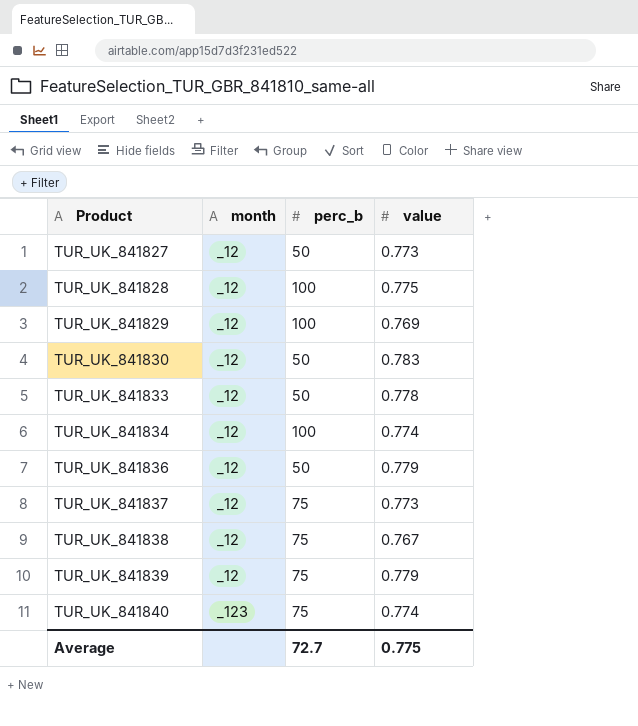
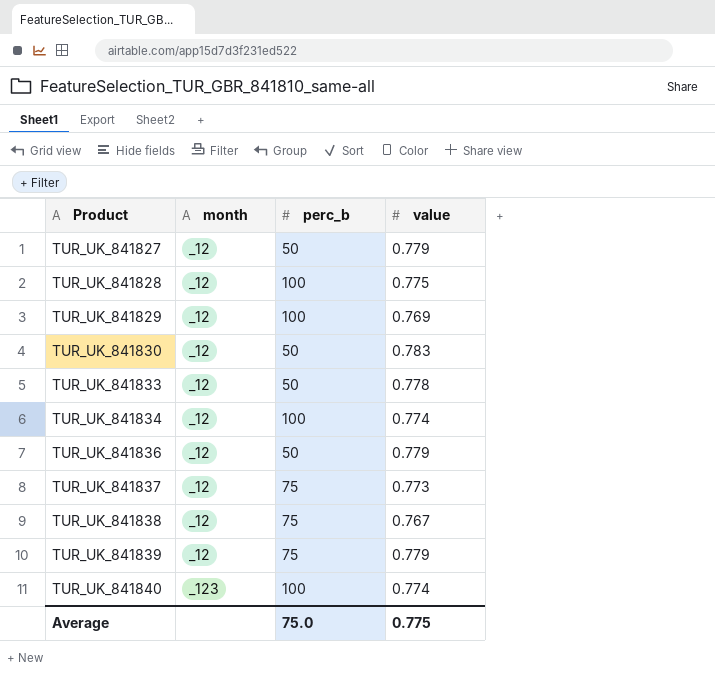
TUR_UK_841827 | value: 0.773 -> 0.779
TUR_UK_841840 | perc_b: 75 -> 100
Average | perc_b: 72.7 -> 75.0

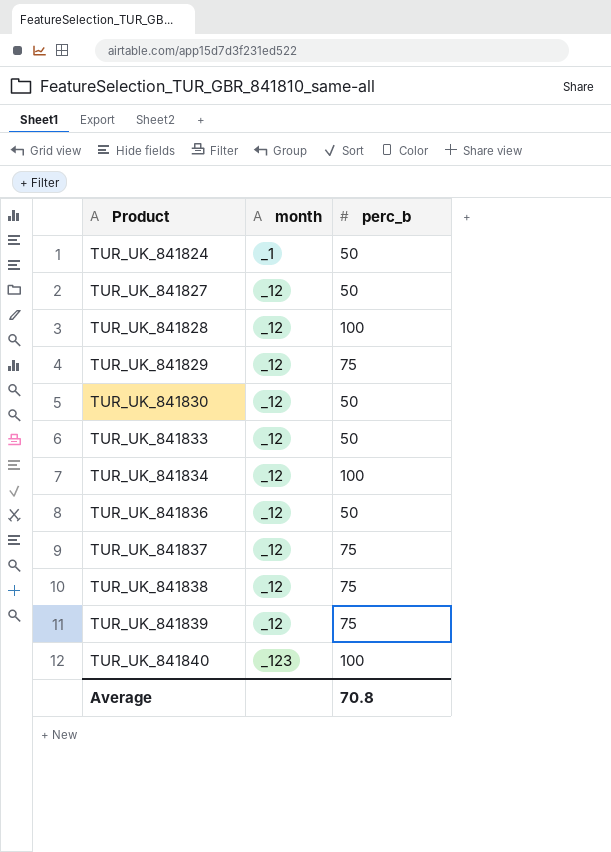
column value | position: 4 -> none
row TUR_UK_841824: none -> _1 | 50
TUR_UK_841829 | perc_b: 100 -> 75
Average | perc_b: 75.0 -> 70.8

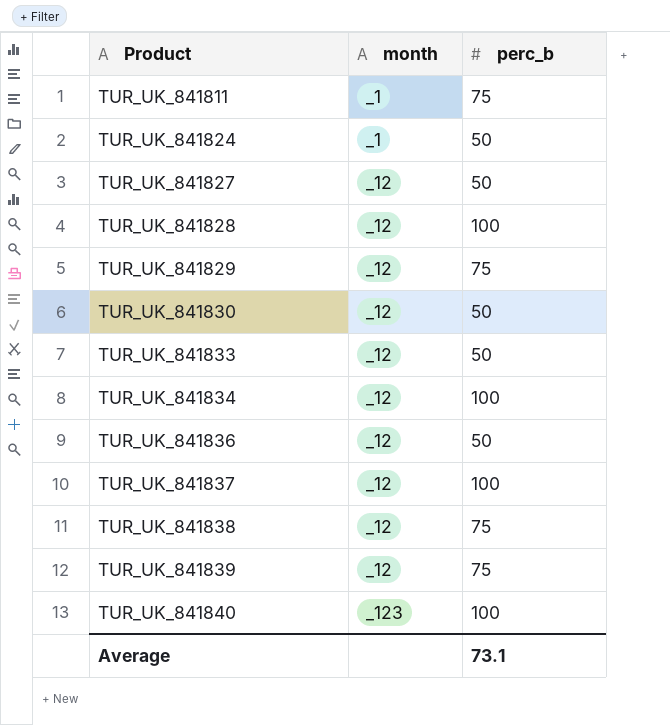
row TUR_UK_841811: none -> _1 | 75
TUR_UK_841837 | perc_b: 75 -> 100
Average | perc_b: 70.8 -> 73.1

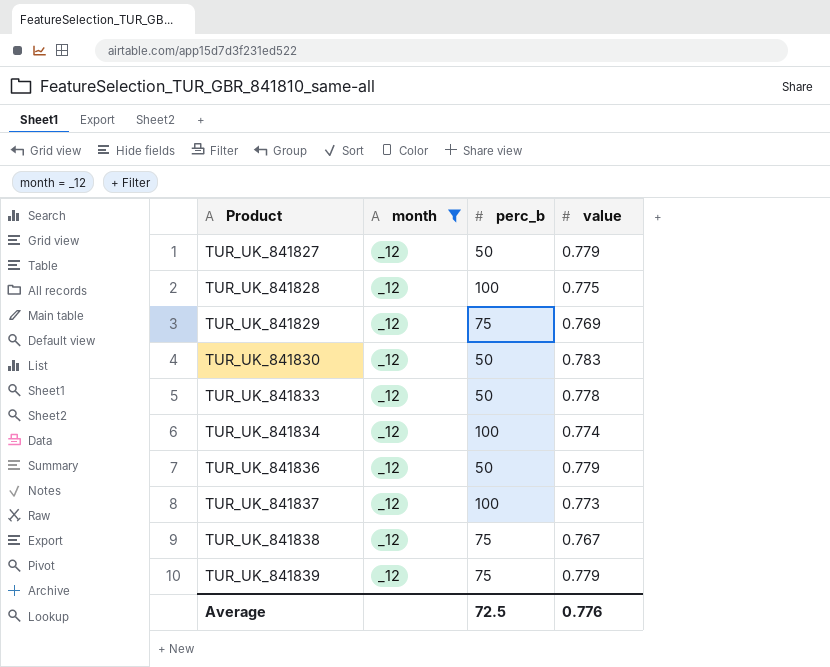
filter: none -> month = _12
column value | position: none -> 4
Average | perc_b: 73.1 -> 72.5

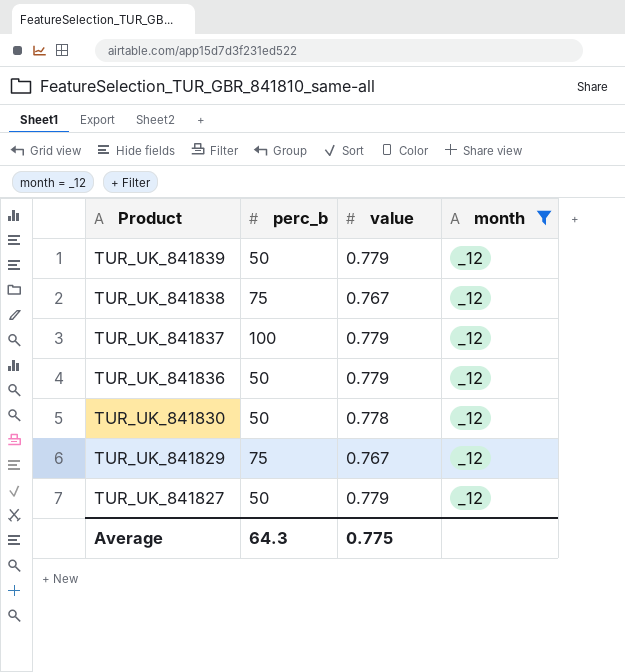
row order: Product ascending -> Product descending
column month | position: 2 -> 4
row TUR_UK_841828: _12 | 100 | 0.775 -> none
row TUR_UK_841833: _12 | 50 | 0.778 -> none
row TUR_UK_841834: _12 | 100 | 0.774 -> none
TUR_UK_841839 | perc_b: 75 -> 50
TUR_UK_841837 | value: 0.773 -> 0.779
TUR_UK_841830 | value: 0.783 -> 0.778
TUR_UK_841829 | value: 0.769 -> 0.767
Average | perc_b: 72.5 -> 64.3
Average | value: 0.776 -> 0.775

